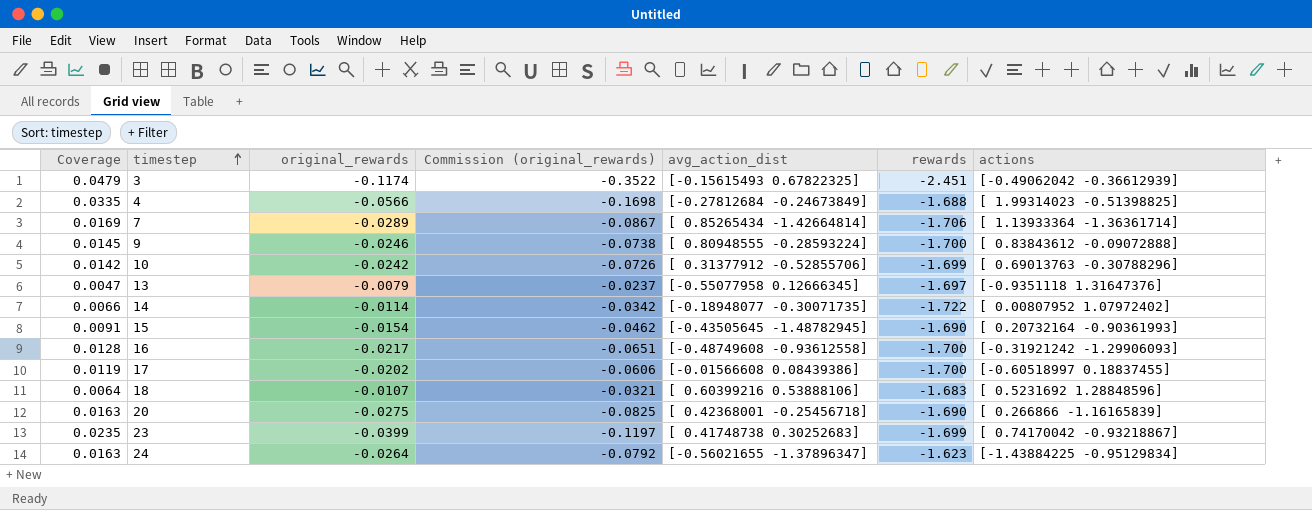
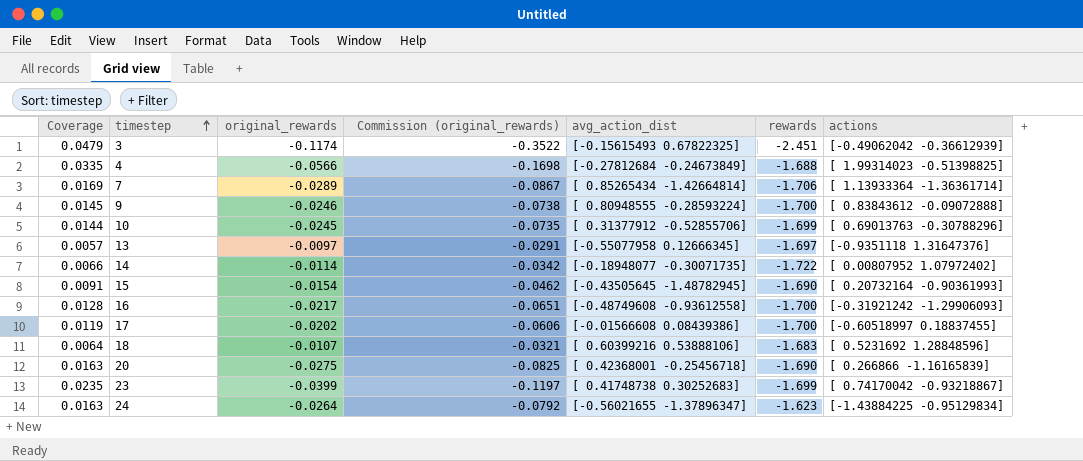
10 | Coverage: 0.0142 -> 0.0144
10 | original_rewards: -0.0242 -> -0.0245
10 | Commission (original_rewards): -0.0726 -> -0.0735
13 | Coverage: 0.0047 -> 0.0057
13 | original_rewards: -0.0079 -> -0.0097
13 | Commission (original_rewards): -0.0237 -> -0.0291

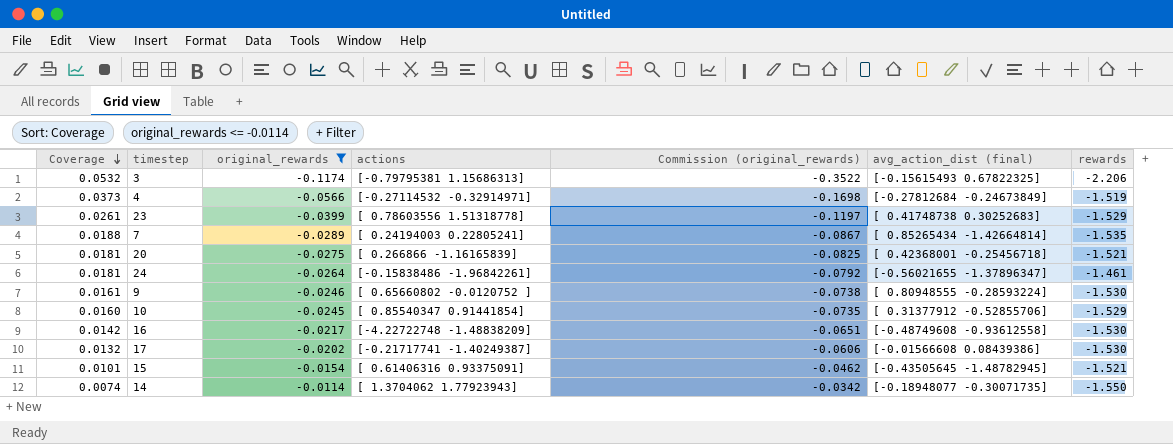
filter: none -> original_rewards <= -0.0114
row order: timestep ascending -> Coverage descending
column actions | position: 7 -> 4
column name: avg_action_dist -> avg_action_dist (final)
3 | Coverage: 0.0479 -> 0.0532
3 | actions: [-0.49062042 -0.36612939] -> [-0.79795381 1.15686313]
3 | rewards: -2.451 -> -2.206
4 | Coverage: 0.0335 -> 0.0373
4 | actions: [ 1.99314023 -0.51398825] -> [-0.27114532 -0.32914971]
4 | rewards: -1.688 -> -1.519
23 | Coverage: 0.0235 -> 0.0261
23 | actions: [ 0.74170042 -0.93218867] -> [ 0.78603556 1.51318778]
23 | rewards: -1.699 -> -1.529
7 | Coverage: 0.0169 -> 0.0188
7 | actions: [ 1.13933364 -1.36361714] -> [ 0.24194003 0.22805241]
7 | rewards: -1.706 -> -1.535
20 | Coverage: 0.0163 -> 0.0181
20 | rewards: -1.690 -> -1.521
24 | Coverage: 0.0163 -> 0.0181
24 | actions: [-1.43884225 -0.95129834] -> [-0.15838486 -1.96842261]
24 | rewards: -1.623 -> -1.461
9 | Coverage: 0.0145 -> 0.0161
9 | actions: [ 0.83843612 -0.09072888] -> [ 0.65660802 -0.0120752 ]
9 | rewards: -1.700 -> -1.530
10 | Coverage: 0.0144 -> 0.0160
10 | actions: [ 0.69013763 -0.30788296] -> [ 0.85540347 0.91441854]
10 | rewards: -1.699 -> -1.529
16 | Coverage: 0.0128 -> 0.0142
16 | actions: [-0.31921242 -1.29906093] -> [-4.22722748 -1.48838209]
16 | rewards: -1.700 -> -1.530
17 | Coverage: 0.0119 -> 0.0132
17 | actions: [-0.60518997 0.18837455] -> [-0.21717741 -1.40249387]
17 | rewards: -1.700 -> -1.530
15 | Coverage: 0.0091 -> 0.0101
15 | actions: [ 0.20732164 -0.90361993] -> [ 0.61406316 0.93375091]
15 | rewards: -1.690 -> -1.521
14 | Coverage: 0.0066 -> 0.0074
14 | actions: [ 0.00807952 1.07972402] -> [ 1.3704062 1.77923943]
14 | rewards: -1.722 -> -1.550

